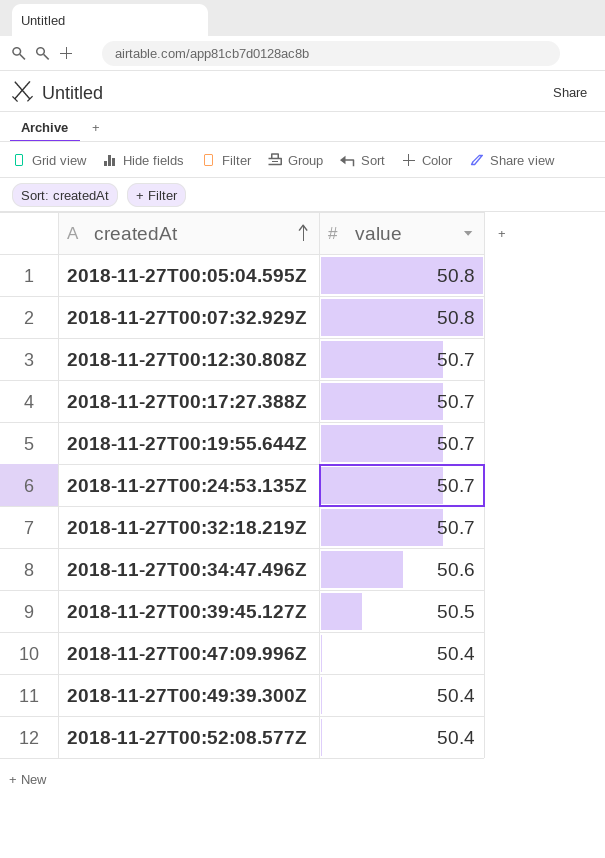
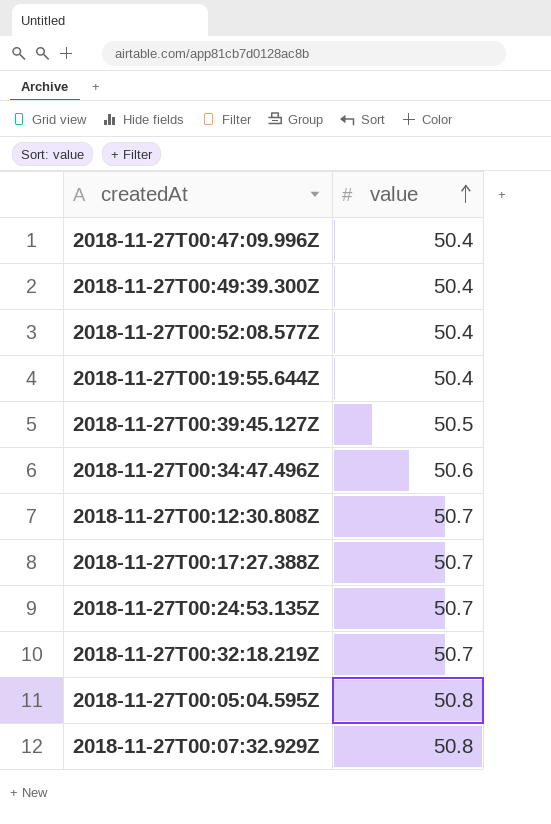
row order: createdAt ascending -> value ascending
2018-11-27T00:19:55.644Z | value: 50.7 -> 50.4

